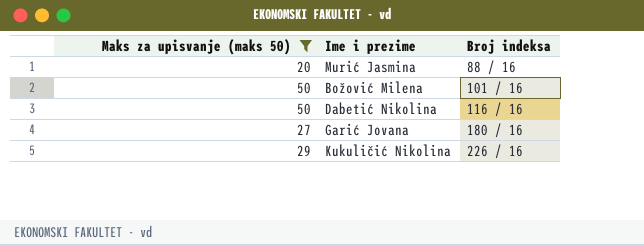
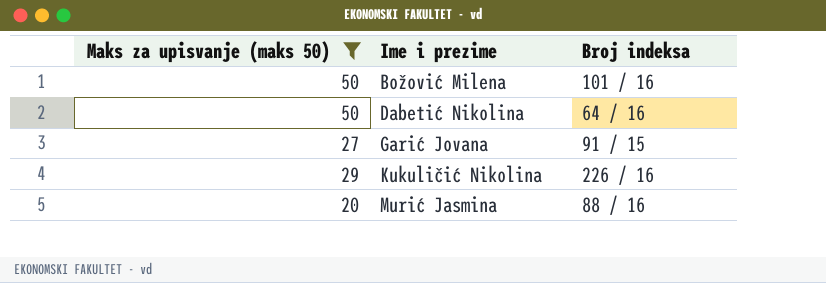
row order: Broj indeksa ascending -> Ime i prezime ascending
Dabetić Nikolina | Broj indeksa: 116 / 16 -> 64 / 16
Garić Jovana | Broj indeksa: 180 / 16 -> 91 / 15

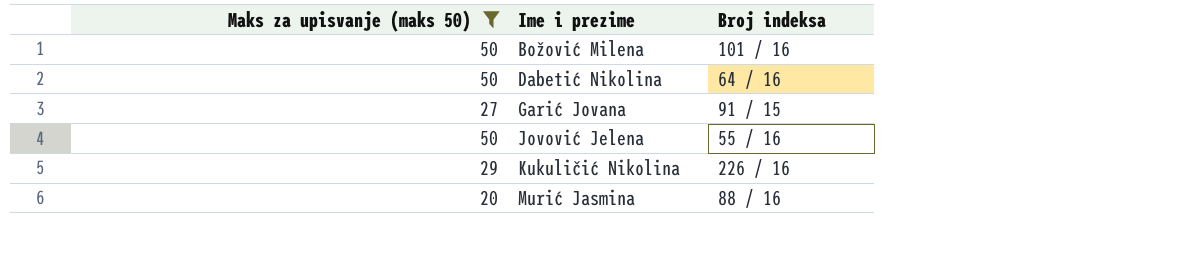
row Jovović Jelena: none -> 50 | 55 / 16

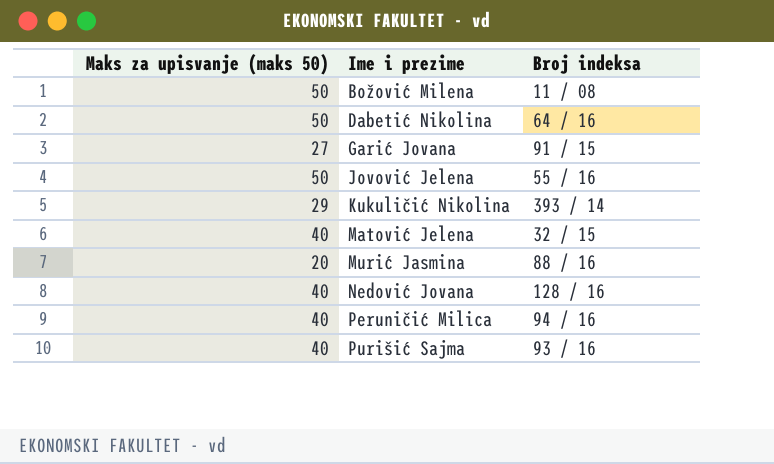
filter: Maks za upisvanje (maks 50) != 40 -> none
Božović Milena | Broj indeksa: 101 / 16 -> 11 / 08
Kukuličić Nikolina | Broj indeksa: 226 / 16 -> 393 / 14

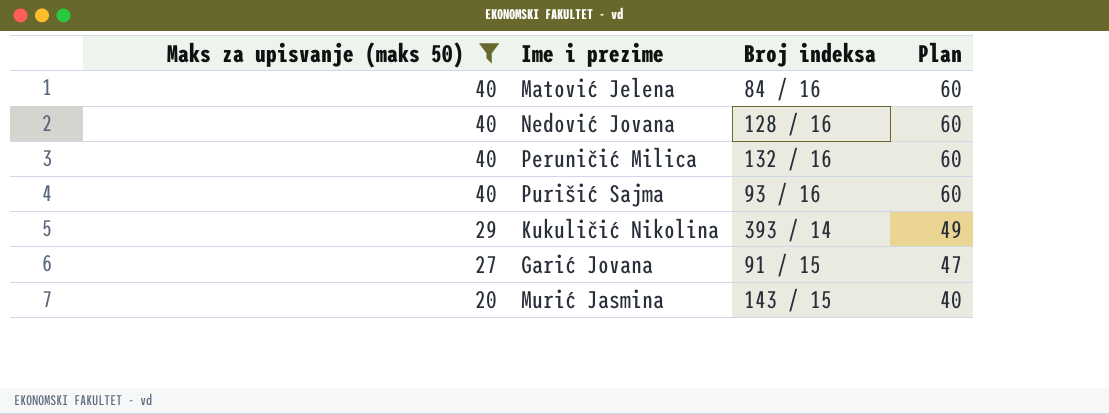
filter: none -> Maks za upisvanje (maks 50) != 50
row order: Ime i prezime ascending -> Maks za upisvanje (maks 50) descending
column Plan | formula: none -> [Maks za upisvanje (maks 50)] + 20
Matović Jelena | Broj indeksa: 32 / 15 -> 84 / 16
Peruničić Milica | Broj indeksa: 94 / 16 -> 132 / 16
Murić Jasmina | Broj indeksa: 88 / 16 -> 143 / 15

